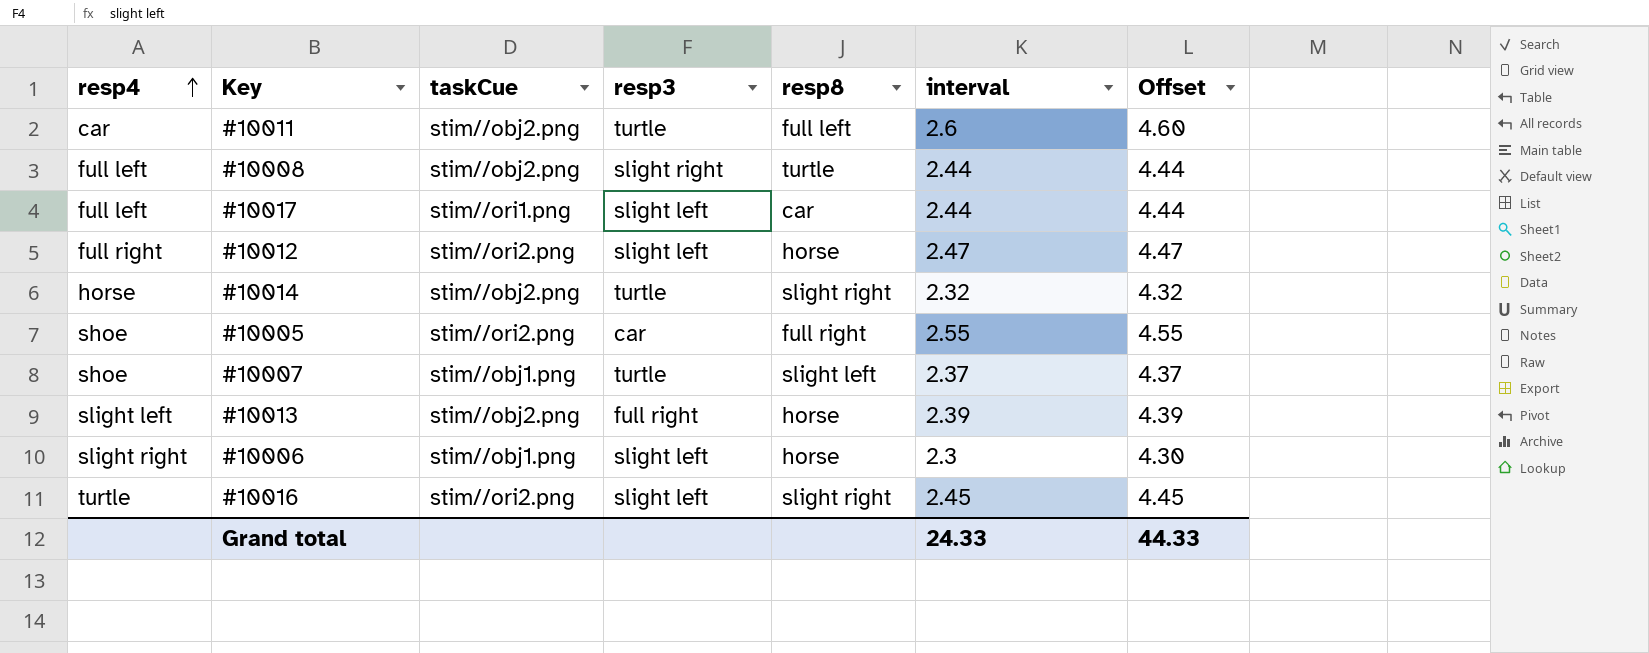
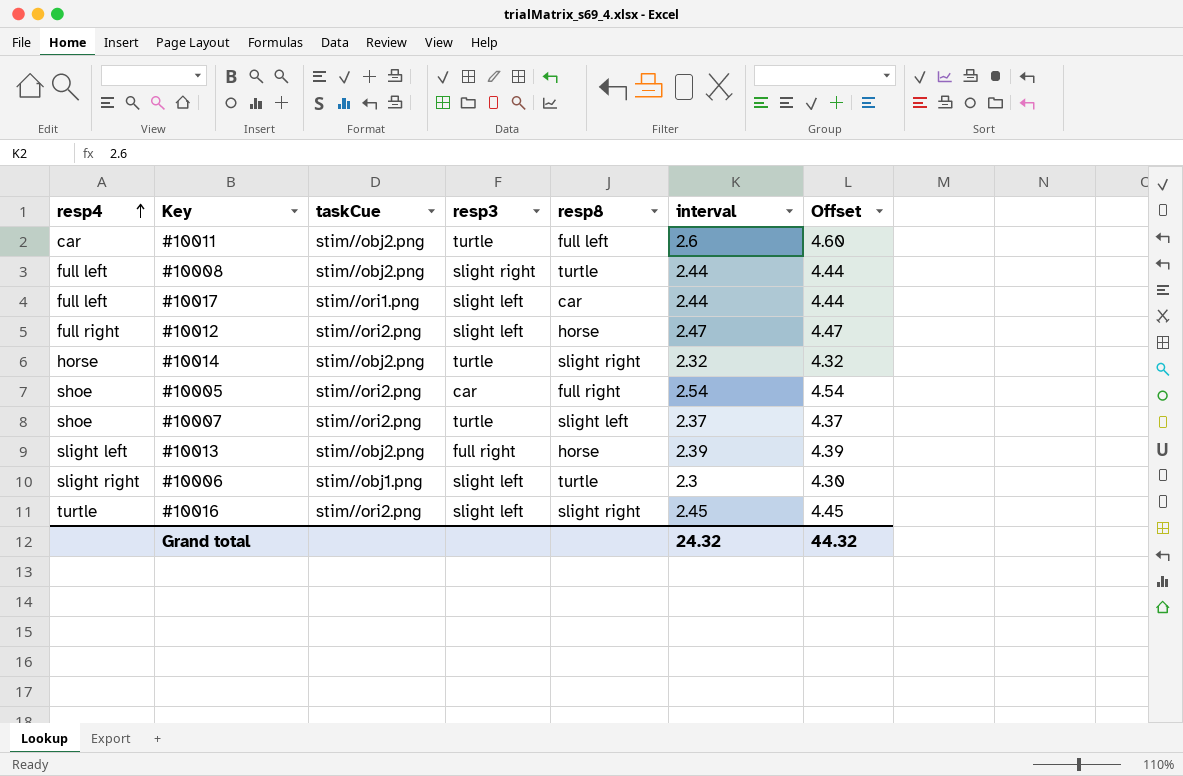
#10005 | interval: 2.55 -> 2.54
#10005 | Offset: 4.55 -> 4.54
#10007 | taskCue: stim//obj1.png -> stim//ori2.png
#10006 | resp8: horse -> turtle
Grand total | interval: 24.33 -> 24.32
Grand total | Offset: 44.33 -> 44.32

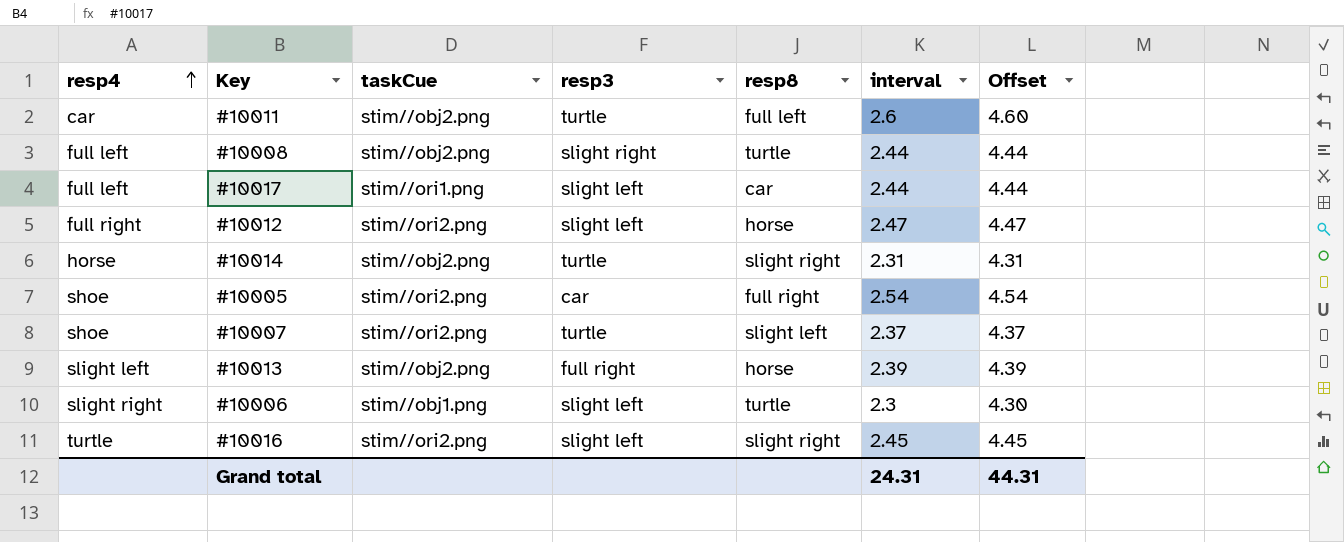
#10014 | interval: 2.32 -> 2.31
#10014 | Offset: 4.32 -> 4.31
Grand total | interval: 24.32 -> 24.31
Grand total | Offset: 44.32 -> 44.31

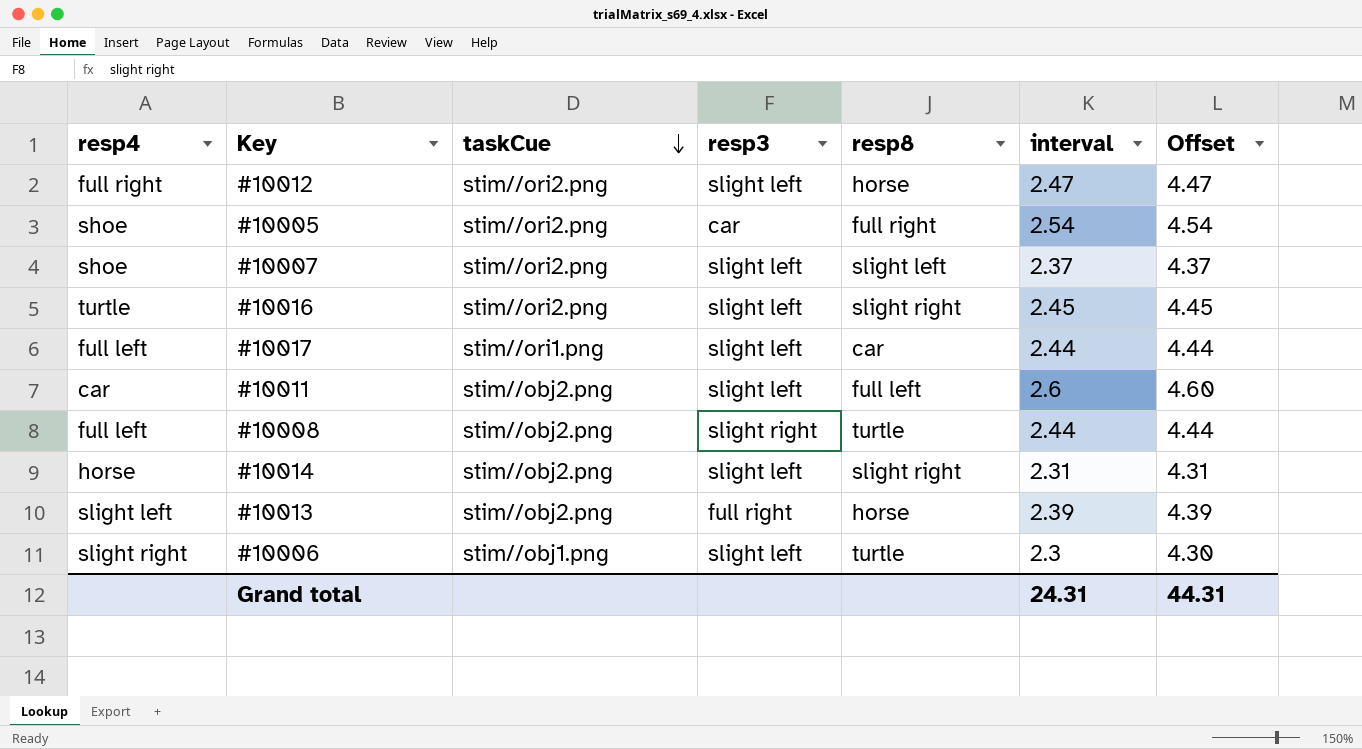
row order: resp4 ascending -> taskCue descending
#10007 | resp3: turtle -> slight left
#10011 | resp3: turtle -> slight left
#10014 | resp3: turtle -> slight left

